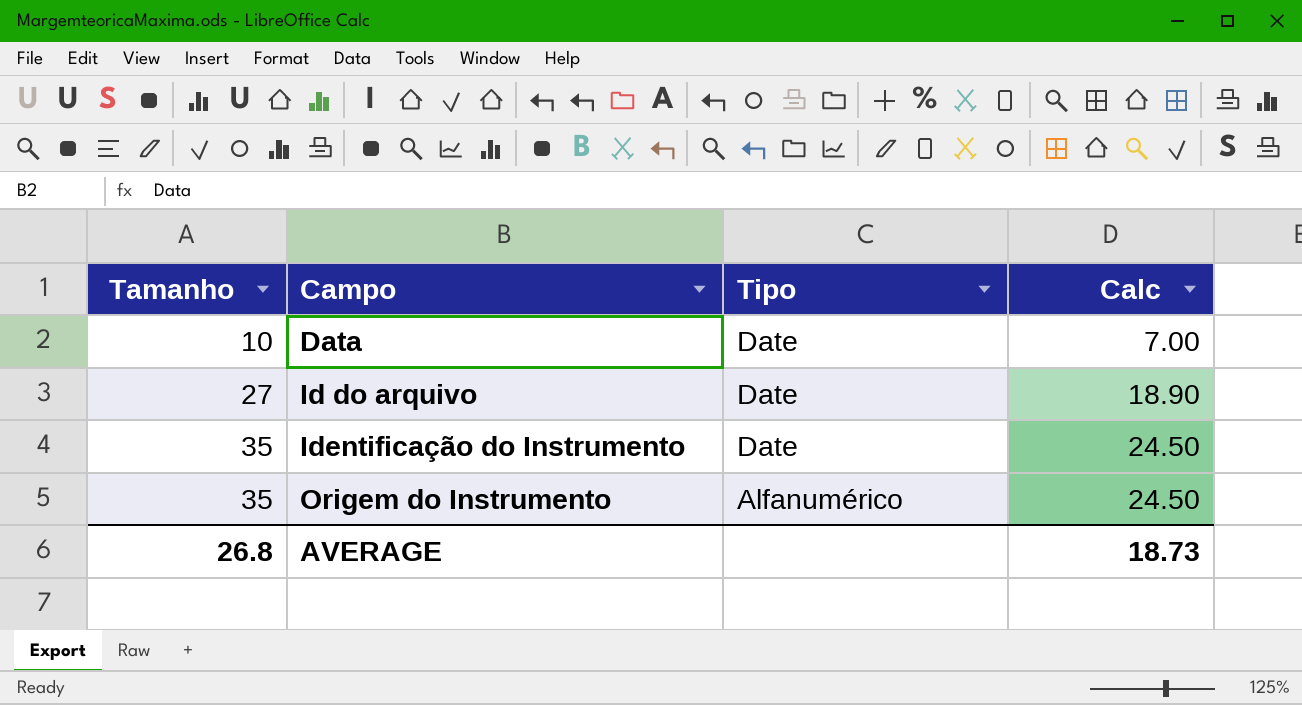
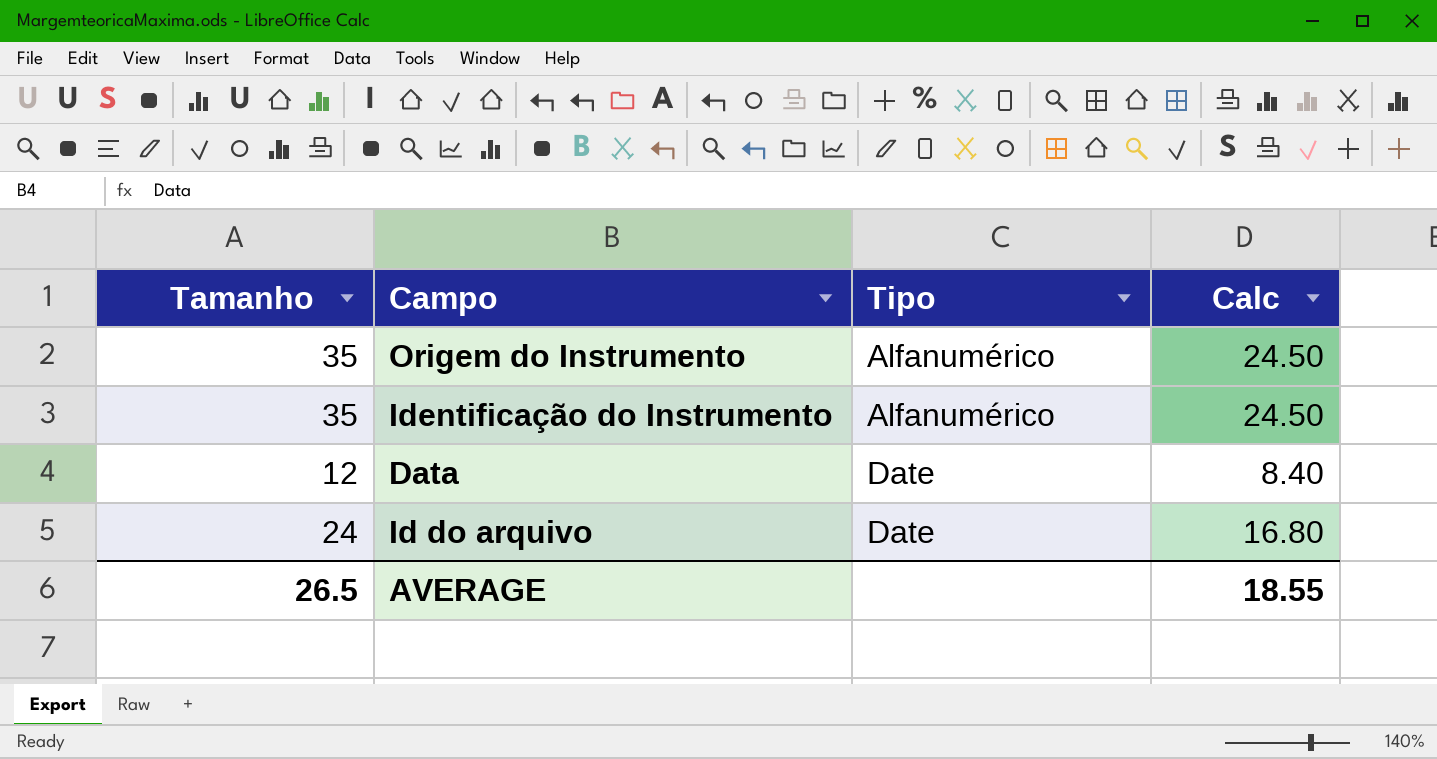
row order: Tamanho ascending -> Tipo ascending
Identificação do Instrumento | Tipo: Date -> Alfanumérico
Data | Tamanho: 10 -> 12
Data | Calc: 7.00 -> 8.40
Id do arquivo | Tamanho: 27 -> 24
Id do arquivo | Calc: 18.90 -> 16.80
AVERAGE | Tamanho: 26.8 -> 26.5
AVERAGE | Calc: 18.73 -> 18.55

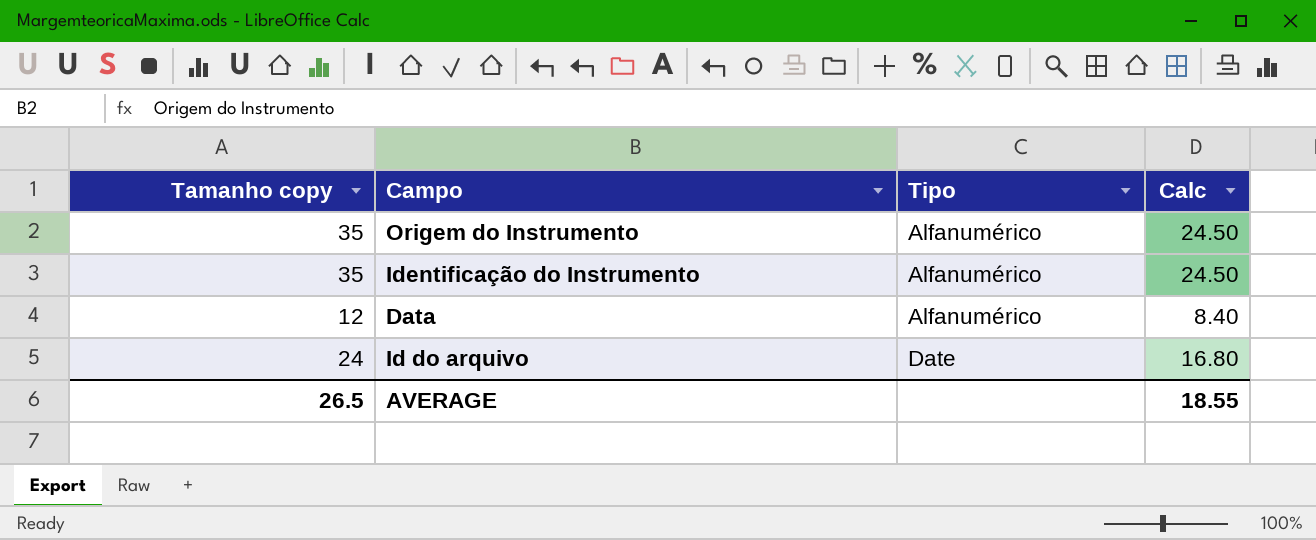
column name: Tamanho -> Tamanho copy
Data | Tipo: Date -> Alfanumérico

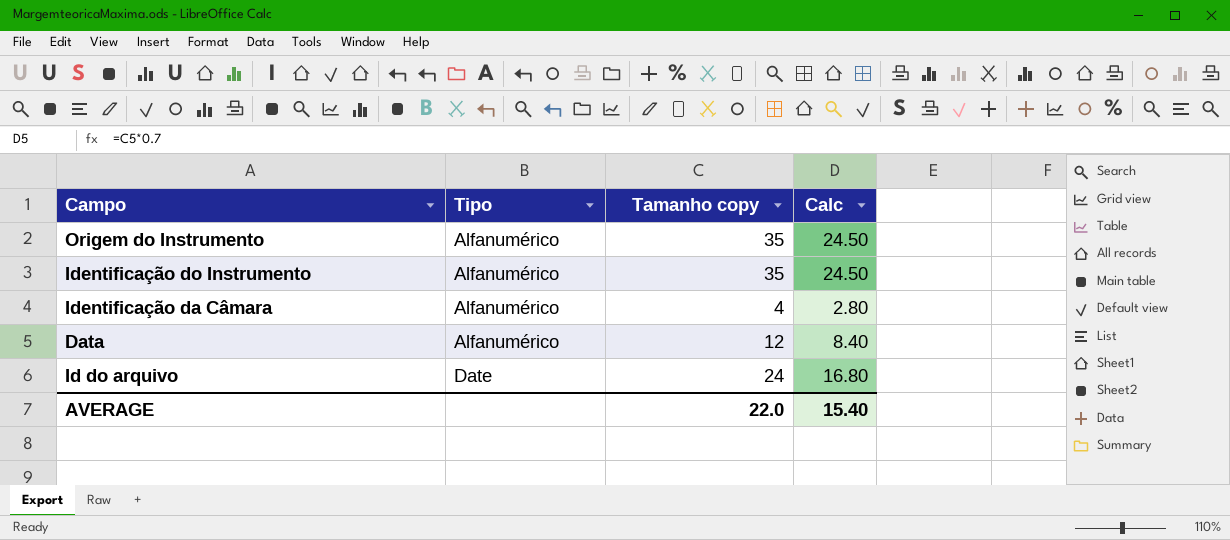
column Tamanho copy | position: 1 -> 3
row Identificação da Câmara: none -> Alfanumérico | 4 | 2.80
AVERAGE | Tamanho copy: 26.5 -> 22.0
AVERAGE | Calc: 18.55 -> 15.40

